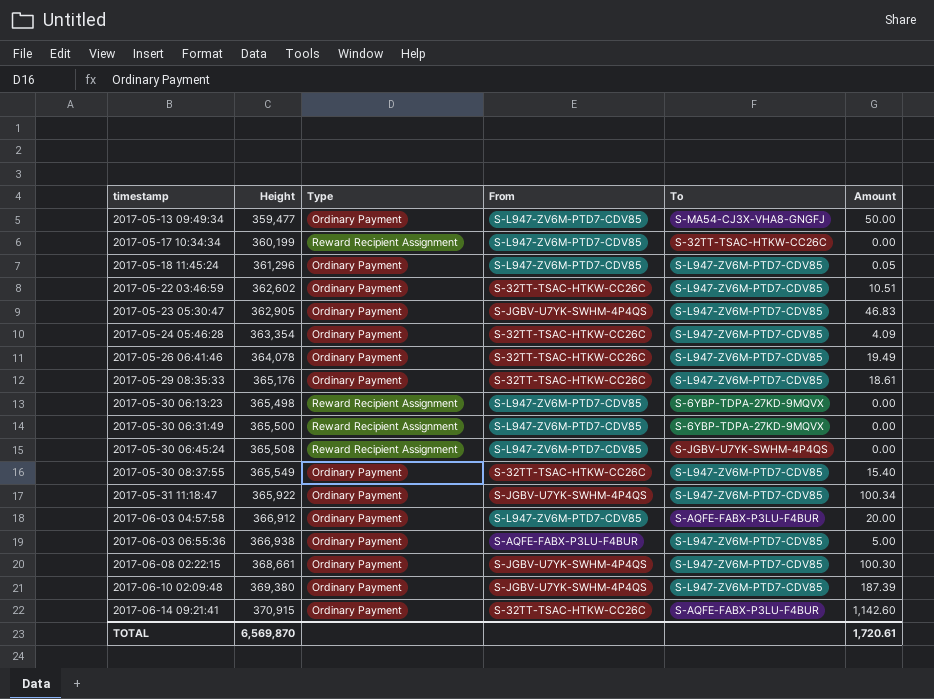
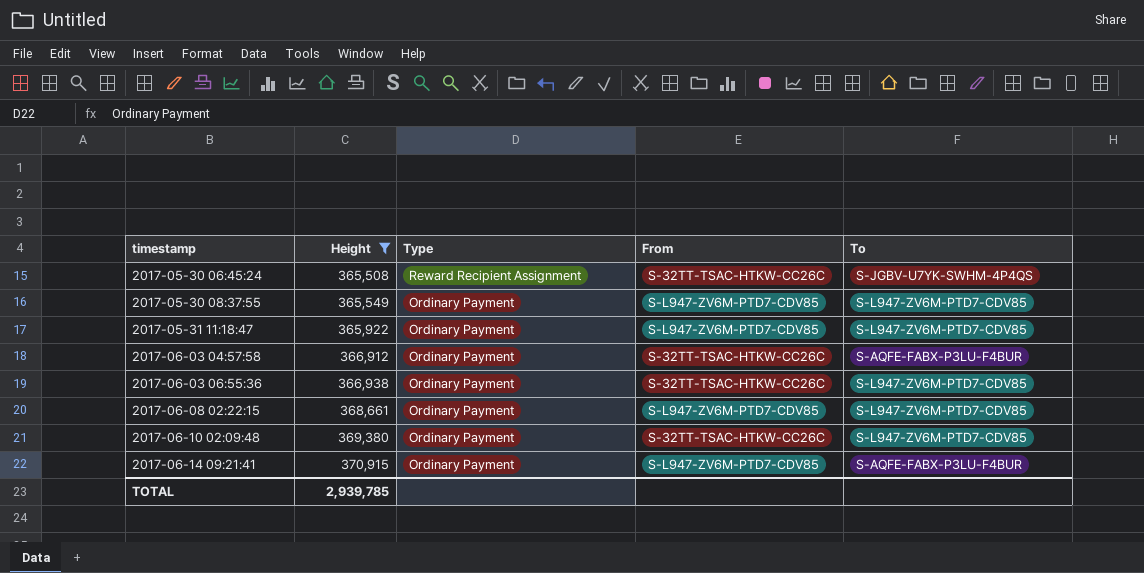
filter: none -> Height >= 365,508
column Amount | position: 6 -> none
2017-05-30 06:45:24 | From: S-L947-ZV6M-PTD7-CDV85 -> S-32TT-TSAC-HTKW-CC26C
2017-05-30 08:37:55 | From: S-32TT-TSAC-HTKW-CC26C -> S-L947-ZV6M-PTD7-CDV85
2017-05-31 11:18:47 | From: S-JGBV-U7YK-SWHM-4P4QS -> S-L947-ZV6M-PTD7-CDV85
2017-06-03 04:57:58 | From: S-L947-ZV6M-PTD7-CDV85 -> S-32TT-TSAC-HTKW-CC26C
2017-06-03 06:55:36 | From: S-AQFE-FABX-P3LU-F4BUR -> S-32TT-TSAC-HTKW-CC26C
2017-06-08 02:22:15 | From: S-JGBV-U7YK-SWHM-4P4QS -> S-L947-ZV6M-PTD7-CDV85
2017-06-10 02:09:48 | From: S-JGBV-U7YK-SWHM-4P4QS -> S-32TT-TSAC-HTKW-CC26C
2017-06-14 09:21:41 | From: S-32TT-TSAC-HTKW-CC26C -> S-L947-ZV6M-PTD7-CDV85
TOTAL | Height: 6,569,870 -> 2,939,785

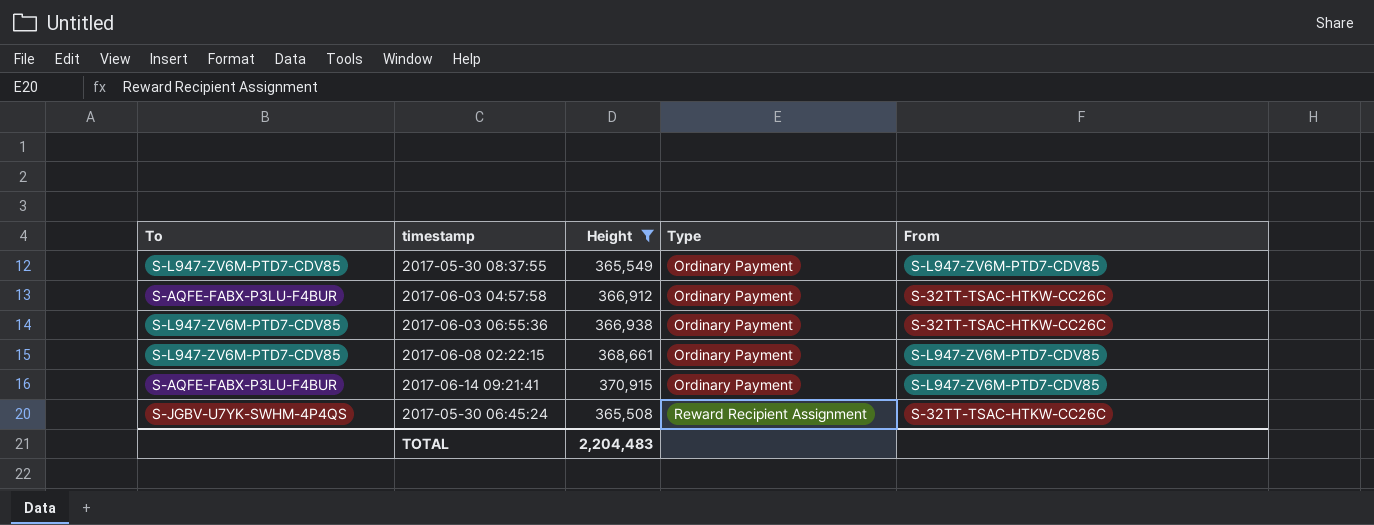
row order: timestamp ascending -> Type ascending
column To | position: 5 -> 1
row 2017-05-31 11:18:47: 365,922 | Ordinary Payment | S-L947-ZV6M-PTD7-CDV85 | S-L947-ZV6M-PTD7-CDV85 -> none
row 2017-06-10 02:09:48: 369,380 | Ordinary Payment | S-32TT-TSAC-HTKW-CC26C | S-L947-ZV6M-PTD7-CDV85 -> none
TOTAL | Height: 2,939,785 -> 2,204,483

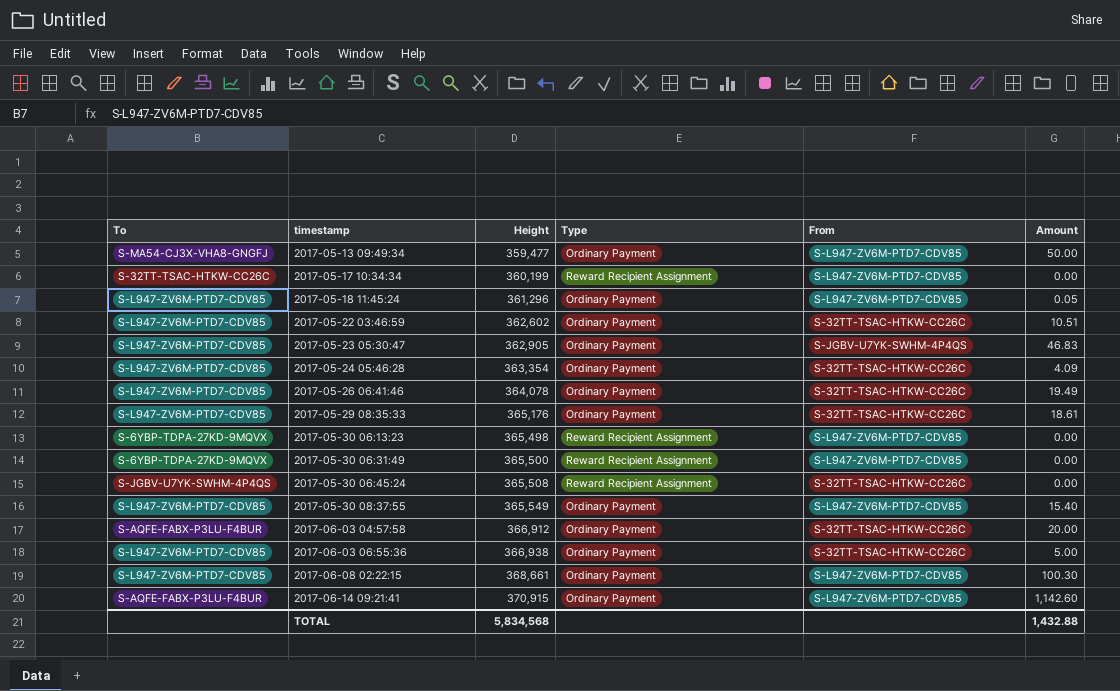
filter: Height >= 365,508 -> none
row order: Type ascending -> timestamp ascending
column Amount | position: none -> 6
TOTAL | Height: 2,204,483 -> 5,834,568

